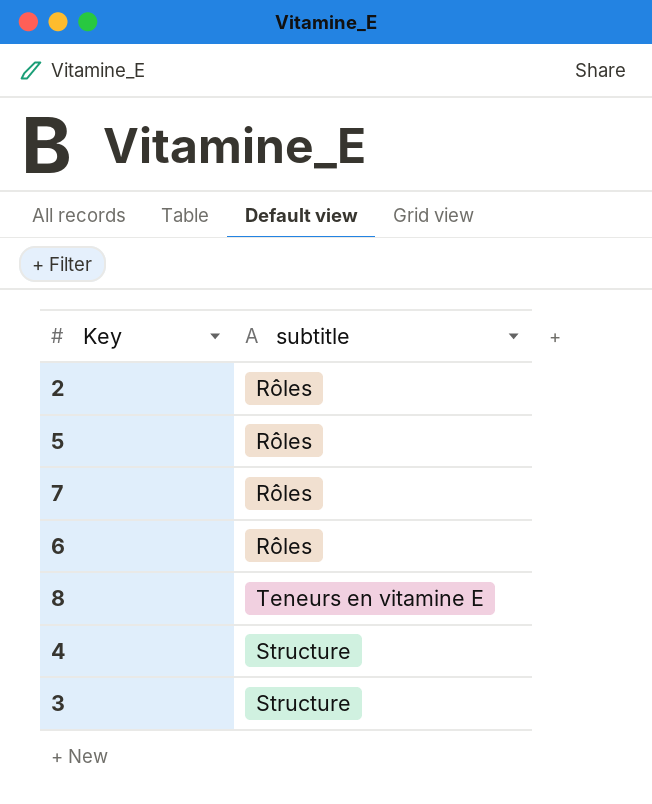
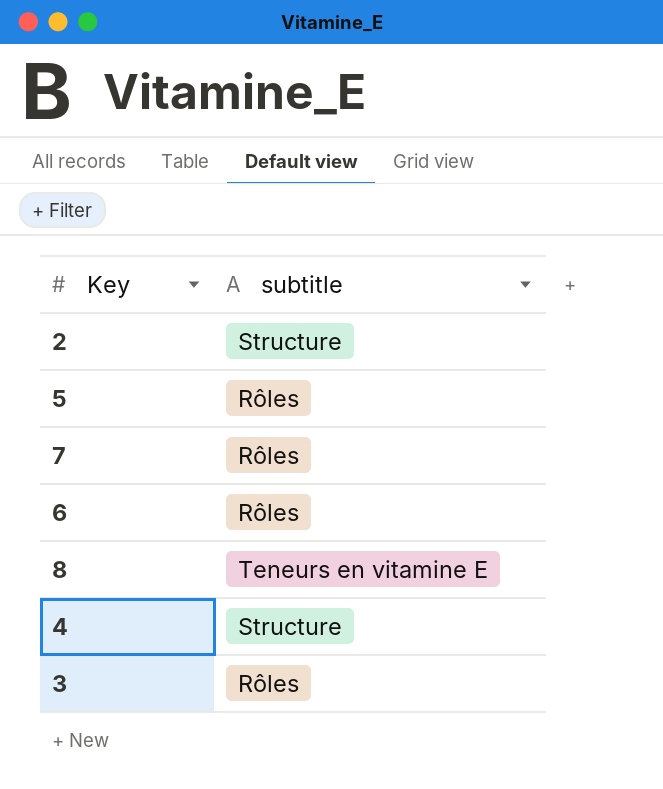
2 | subtitle: Rôles -> Structure
3 | subtitle: Structure -> Rôles

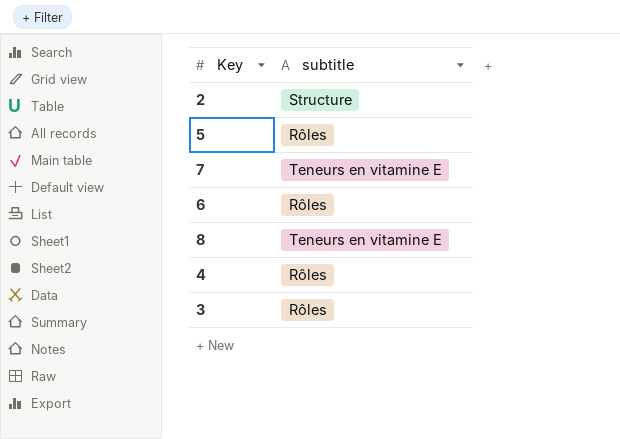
7 | subtitle: Rôles -> Teneurs en vitamine E
4 | subtitle: Structure -> Rôles

